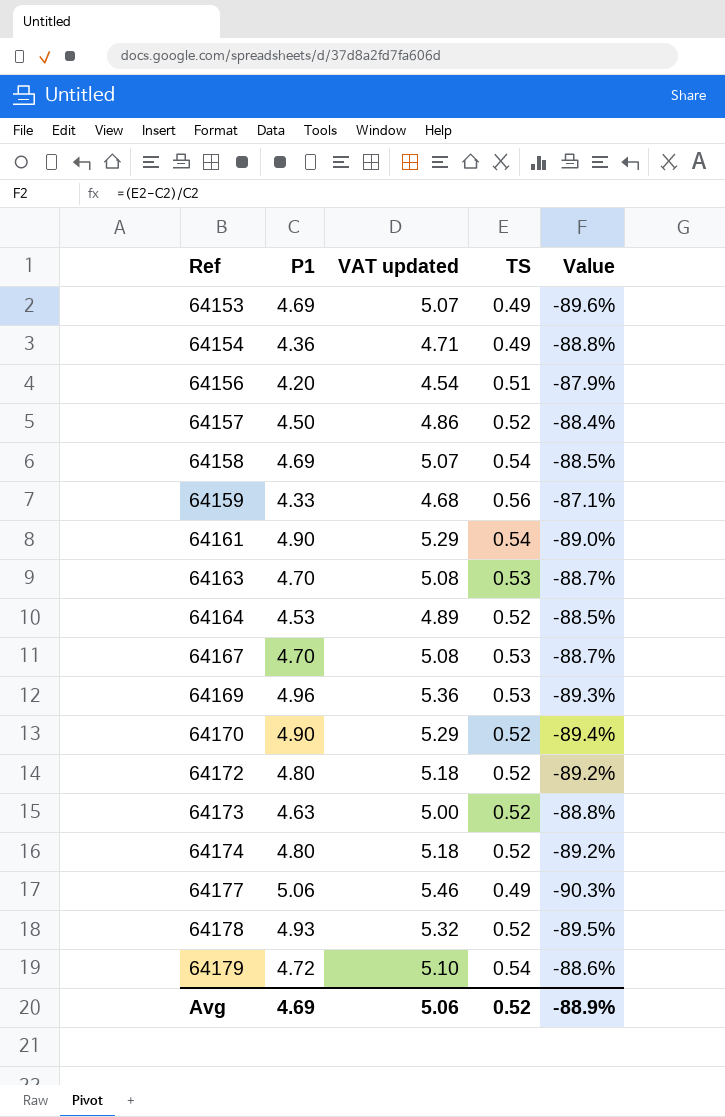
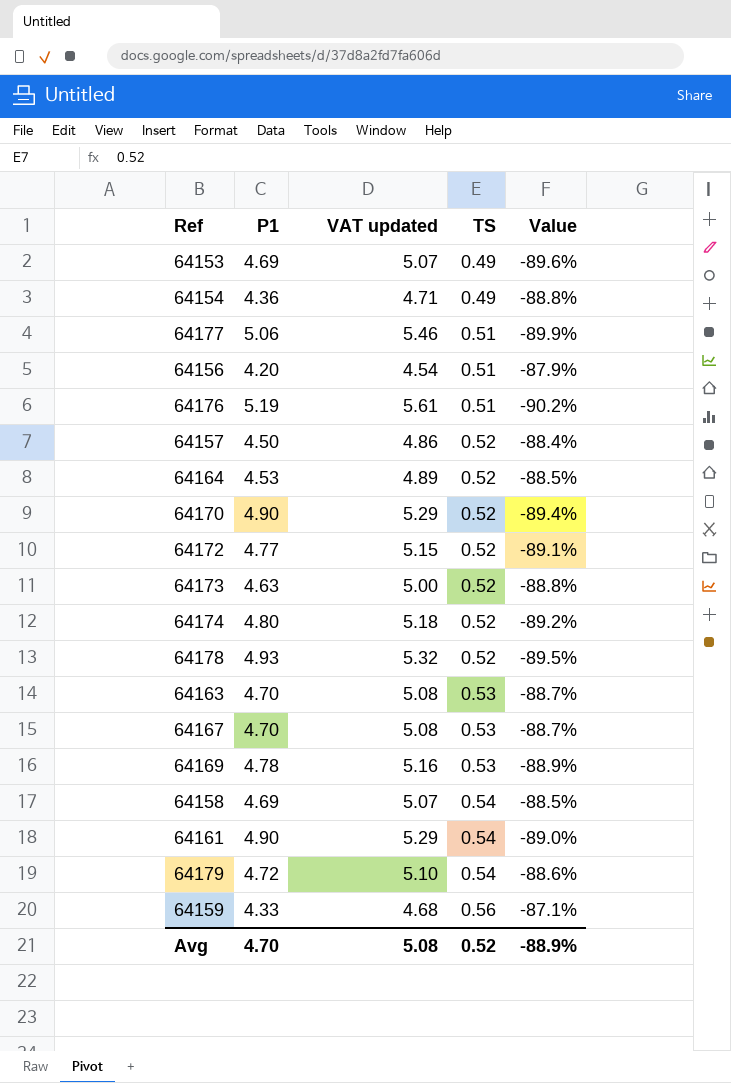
row order: Ref ascending -> TS ascending
64177 | TS: 0.49 -> 0.51
64177 | Value: -90.3% -> -89.9%
row 64176: none -> 5.19 | 5.61 | 0.51 | -90.2%
64172 | P1: 4.80 -> 4.77
64172 | VAT updated: 5.18 -> 5.15
64172 | Value: -89.2% -> -89.1%
64169 | P1: 4.96 -> 4.78
64169 | VAT updated: 5.36 -> 5.16
64169 | Value: -89.3% -> -88.9%
Avg | P1: 4.69 -> 4.70
Avg | VAT updated: 5.06 -> 5.08

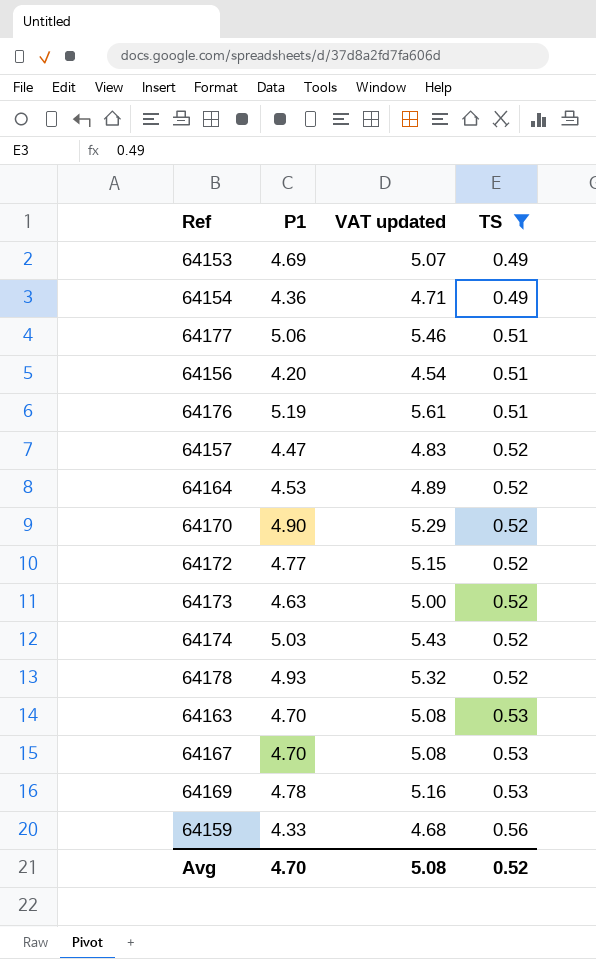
filter: none -> TS != 0.54
column Value | formula: ([TS] - [P1]) / [P1] -> none
64157 | P1: 4.50 -> 4.47
64157 | VAT updated: 4.86 -> 4.83
64174 | P1: 4.80 -> 5.03
64174 | VAT updated: 5.18 -> 5.43

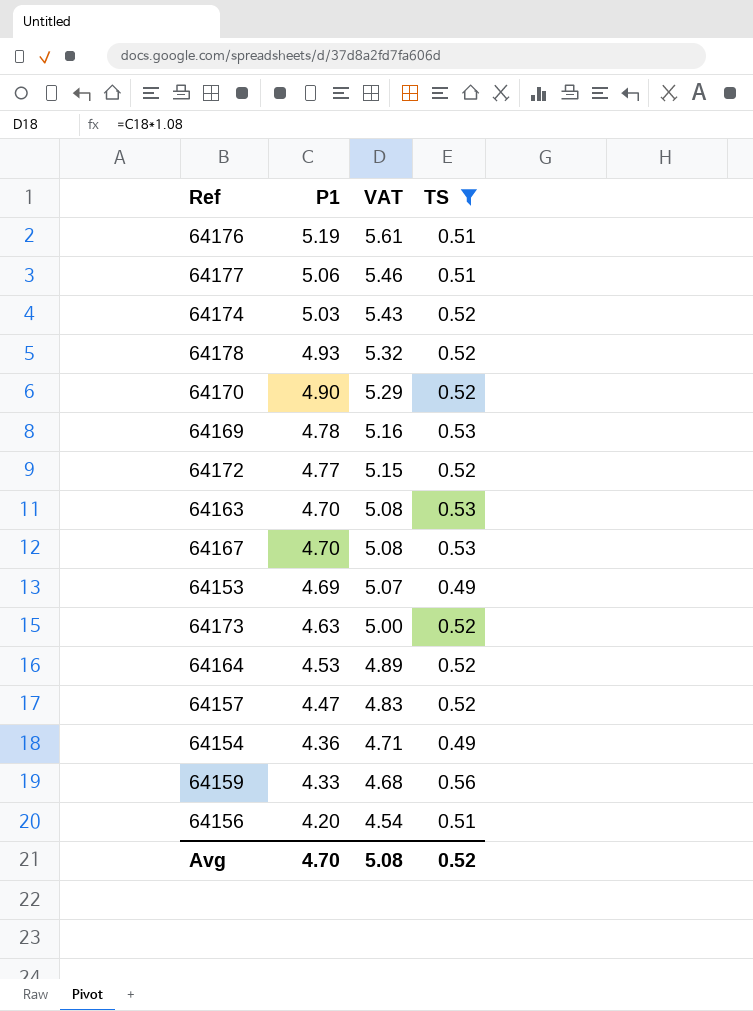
row order: TS ascending -> P1 descending
column name: VAT updated -> VAT

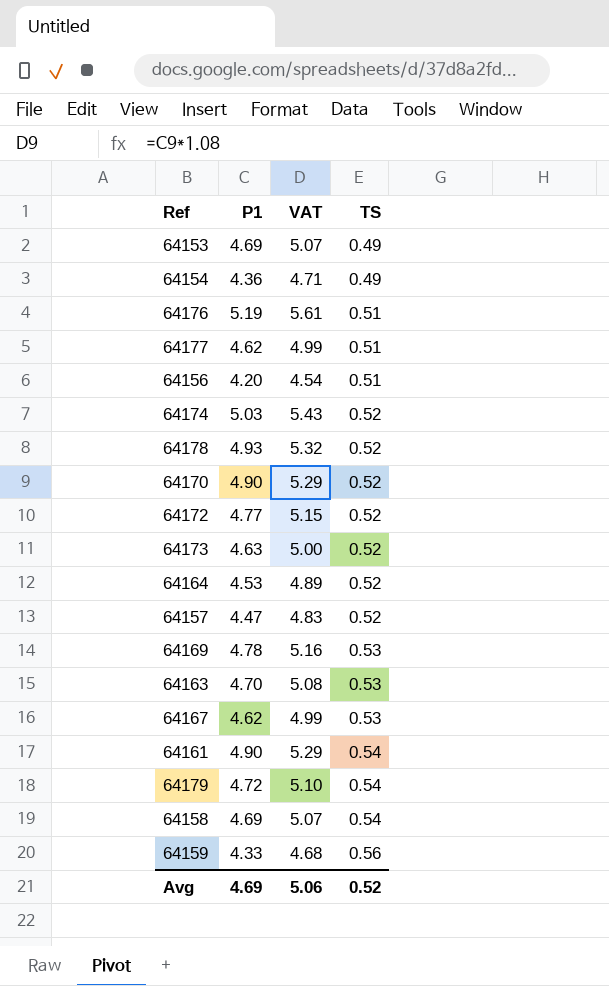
filter: TS != 0.54 -> none
row order: P1 descending -> TS ascending
64177 | P1: 5.06 -> 4.62
64177 | VAT: 5.46 -> 4.99
64167 | P1: 4.70 -> 4.62
64167 | VAT: 5.08 -> 4.99
Avg | P1: 4.70 -> 4.69
Avg | VAT: 5.08 -> 5.06

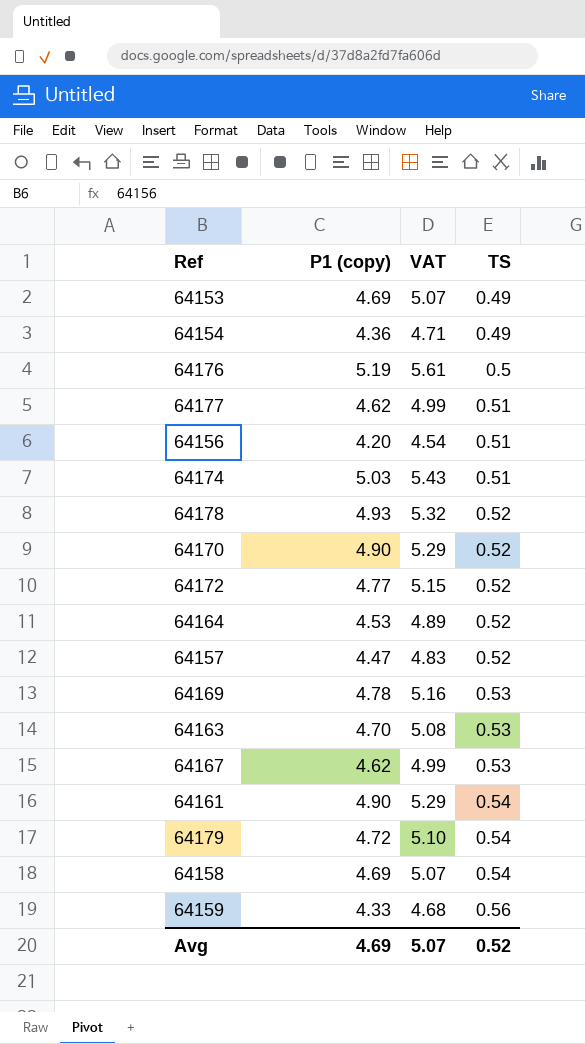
column name: P1 -> P1 (copy)
row 64173: 4.63 | 5.00 | 0.52 -> none
64176 | TS: 0.51 -> 0.5
64174 | TS: 0.52 -> 0.51
Avg | VAT: 5.06 -> 5.07

